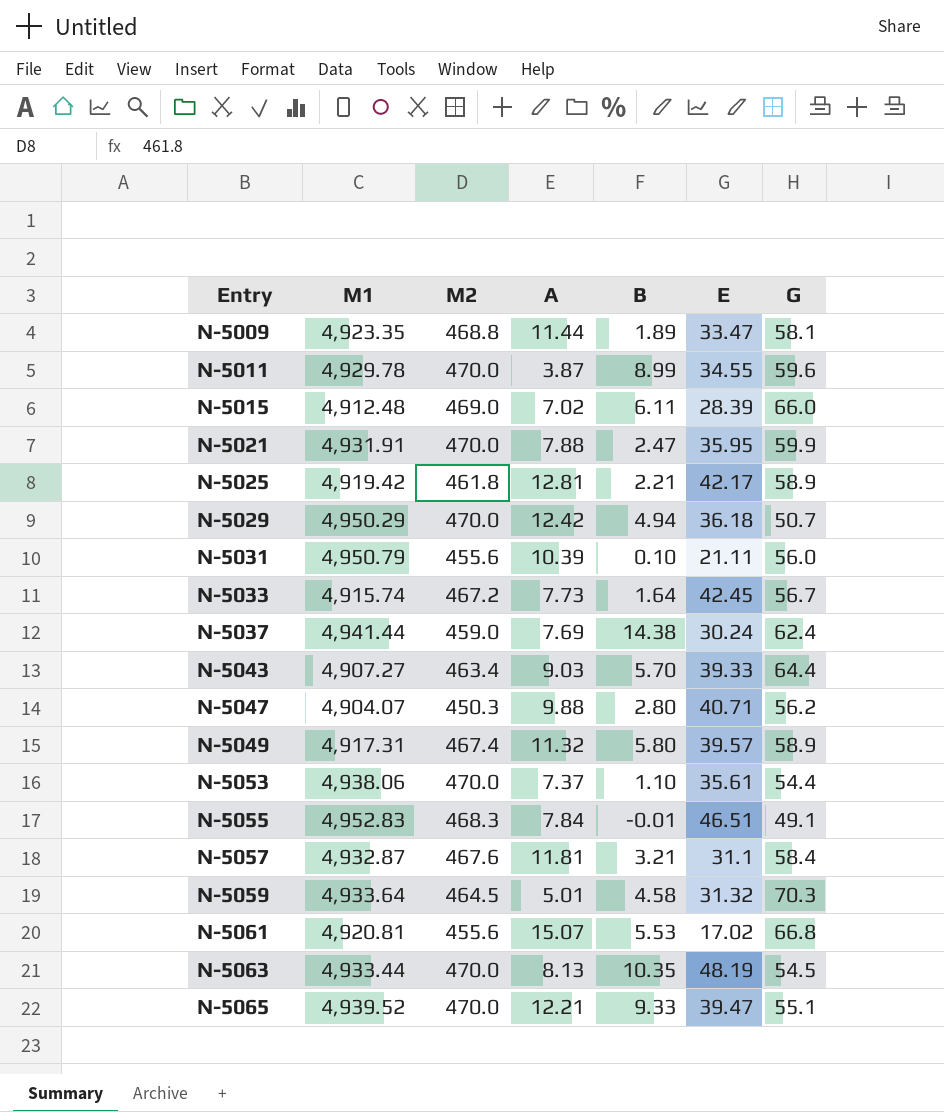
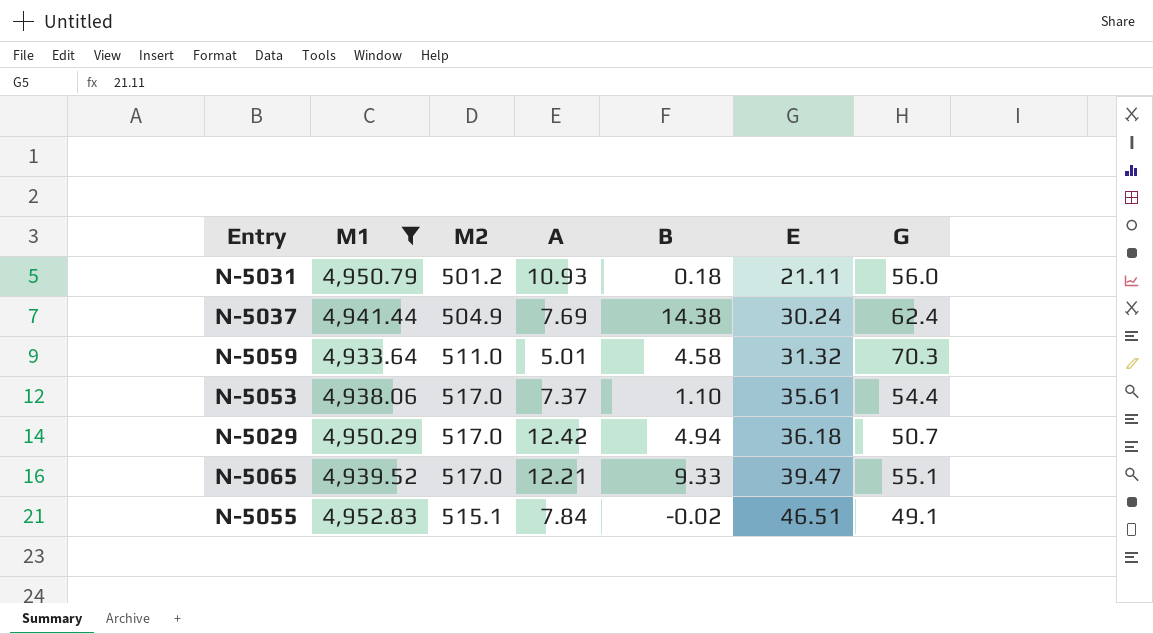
filter: none -> M1 >= 4,933.64
row order: Entry ascending -> E ascending
N-5031 | M2: 455.6 -> 501.2
N-5031 | A: 10.39 -> 10.93
N-5031 | B: 0.10 -> 0.18
N-5037 | M2: 459.0 -> 504.9
N-5059 | M2: 464.5 -> 511.0
N-5053 | M2: 470.0 -> 517.0
N-5029 | M2: 470.0 -> 517.0
N-5065 | M2: 470.0 -> 517.0
N-5055 | M2: 468.3 -> 515.1
N-5055 | B: -0.01 -> -0.02

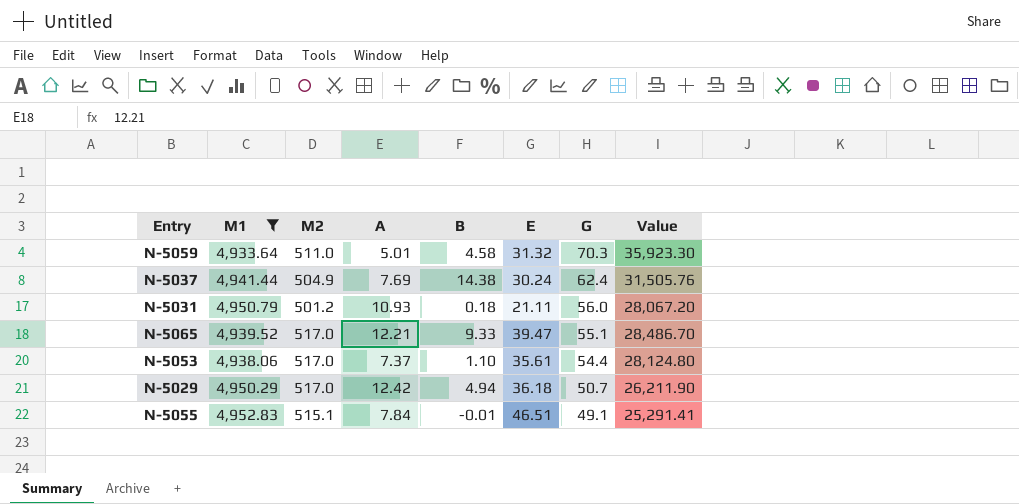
row order: E ascending -> G descending
column Value | formula: none -> [M2] * [G]
N-5055 | B: -0.02 -> -0.01

